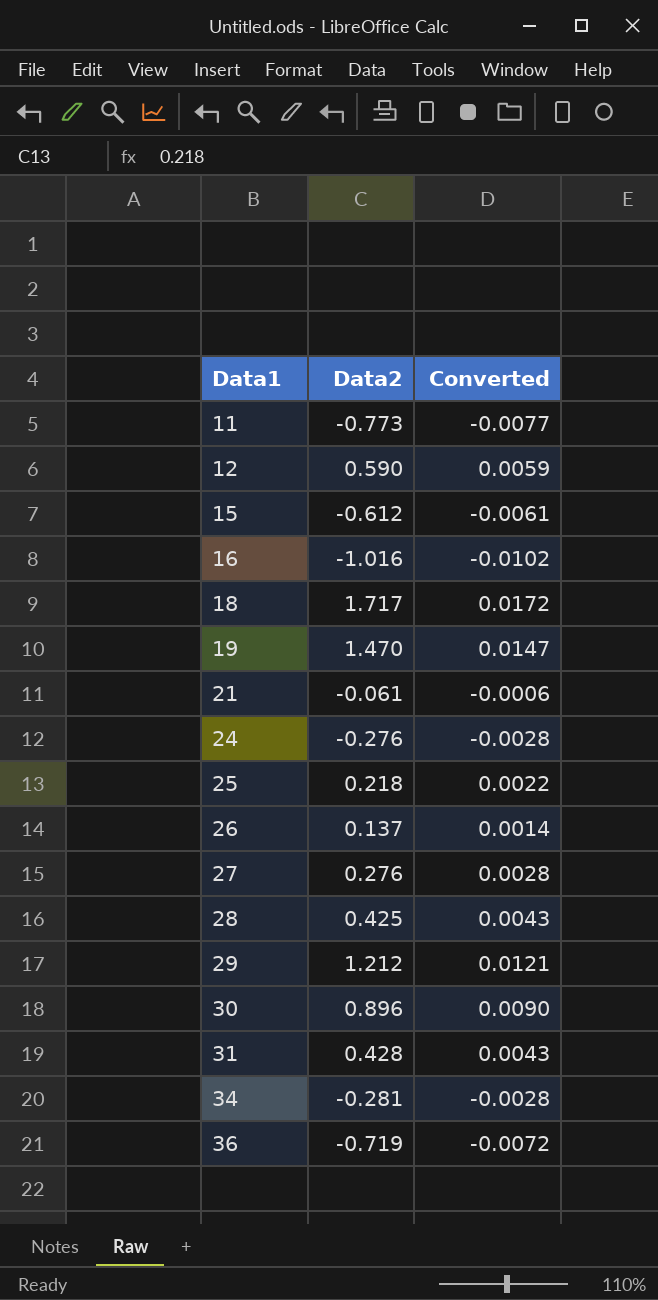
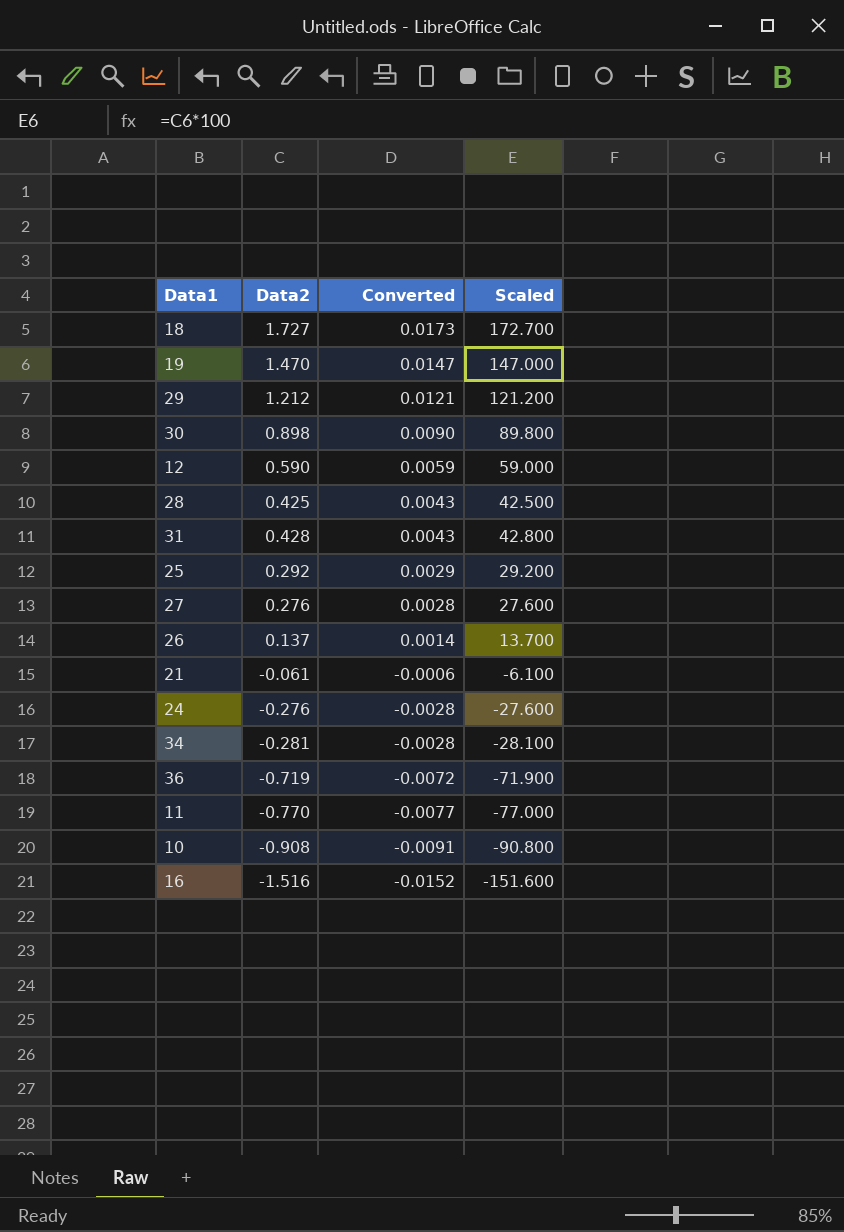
row order: Data1 ascending -> Converted descending
column Scaled | formula: none -> [Data2] * 100
row 15: -0.612 | -0.0061 -> none
18 | Data2: 1.717 -> 1.727
18 | Converted: 0.0172 -> 0.0173
30 | Data2: 0.896 -> 0.898
25 | Data2: 0.218 -> 0.292
25 | Converted: 0.0022 -> 0.0029
11 | Data2: -0.773 -> -0.770
row 10: none -> -0.908 | -0.0091 | -90.800
16 | Data2: -1.016 -> -1.516
16 | Converted: -0.0102 -> -0.0152

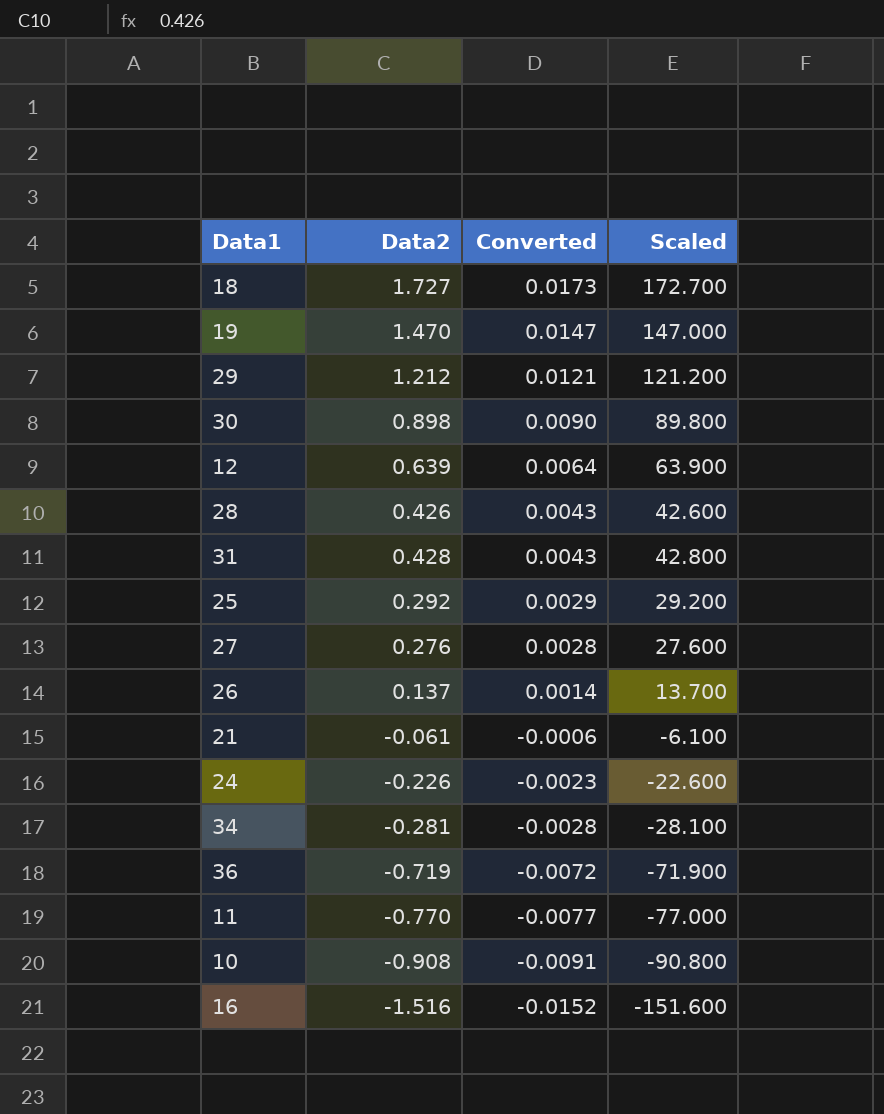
12 | Data2: 0.590 -> 0.639
12 | Converted: 0.0059 -> 0.0064
12 | Scaled: 59.000 -> 63.900
28 | Data2: 0.425 -> 0.426
28 | Scaled: 42.500 -> 42.600
24 | Data2: -0.276 -> -0.226
24 | Converted: -0.0028 -> -0.0023
24 | Scaled: -27.600 -> -22.600

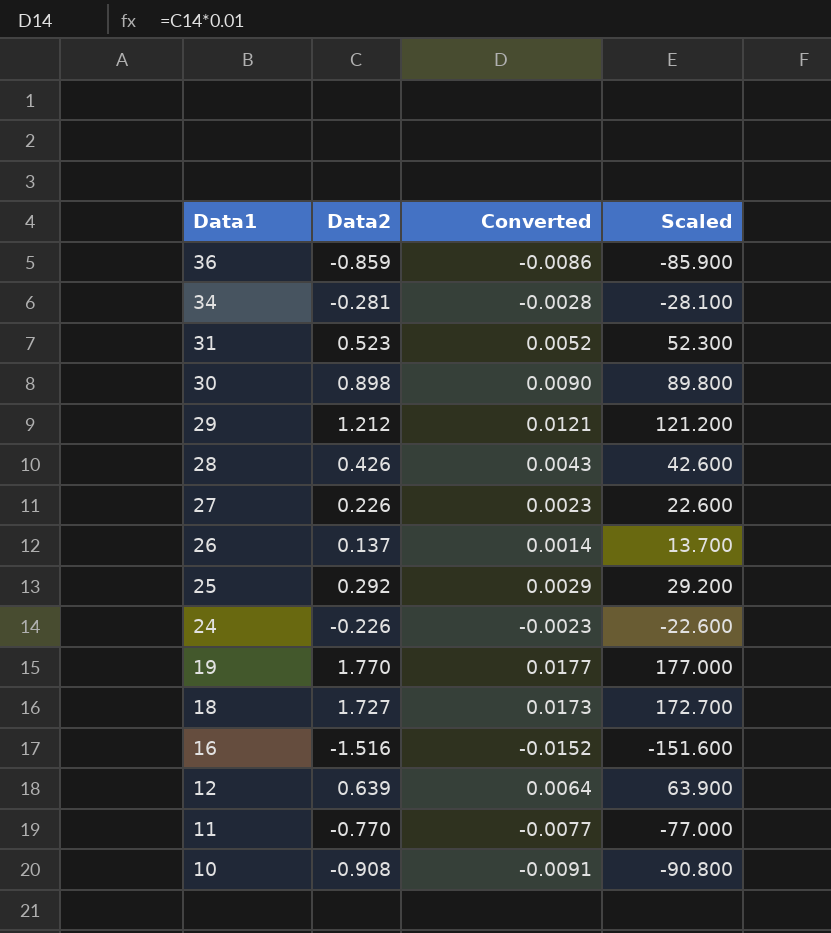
row order: Converted descending -> Data1 descending
row 21: -0.061 | -0.0006 | -6.100 -> none
36 | Data2: -0.719 -> -0.859
36 | Converted: -0.0072 -> -0.0086
36 | Scaled: -71.900 -> -85.900
31 | Data2: 0.428 -> 0.523
31 | Converted: 0.0043 -> 0.0052
31 | Scaled: 42.800 -> 52.300
27 | Data2: 0.276 -> 0.226
27 | Converted: 0.0028 -> 0.0023
27 | Scaled: 27.600 -> 22.600
19 | Data2: 1.470 -> 1.770
19 | Converted: 0.0147 -> 0.0177
19 | Scaled: 147.000 -> 177.000

